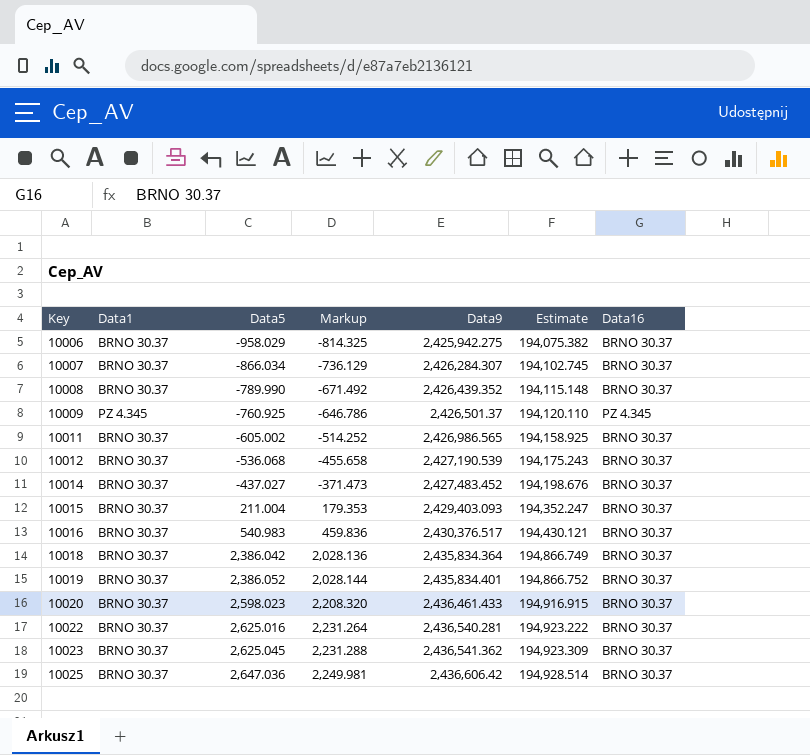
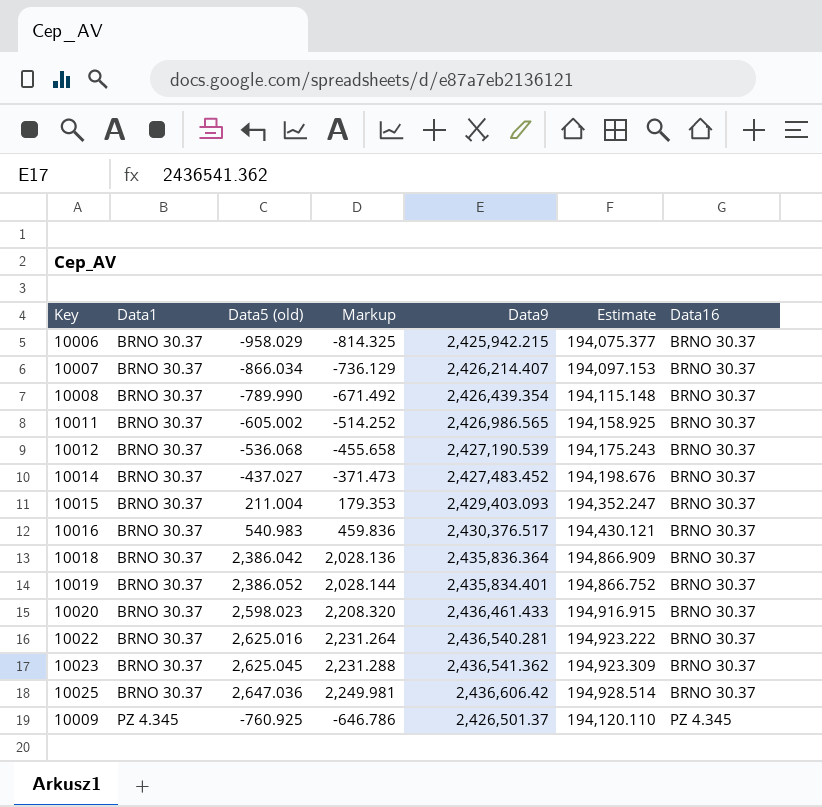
row order: Key ascending -> Data1 ascending
column name: Data5 -> Data5 (old)
10006 | Data9: 2,425,942.275 -> 2,425,942.215
10006 | Estimate: 194,075.382 -> 194,075.377
10007 | Data9: 2,426,284.307 -> 2,426,214.407
10007 | Estimate: 194,102.745 -> 194,097.153
10008 | Data9: 2,426,439.352 -> 2,426,439.354
10018 | Data9: 2,435,834.364 -> 2,435,836.364
10018 | Estimate: 194,866.749 -> 194,866.909

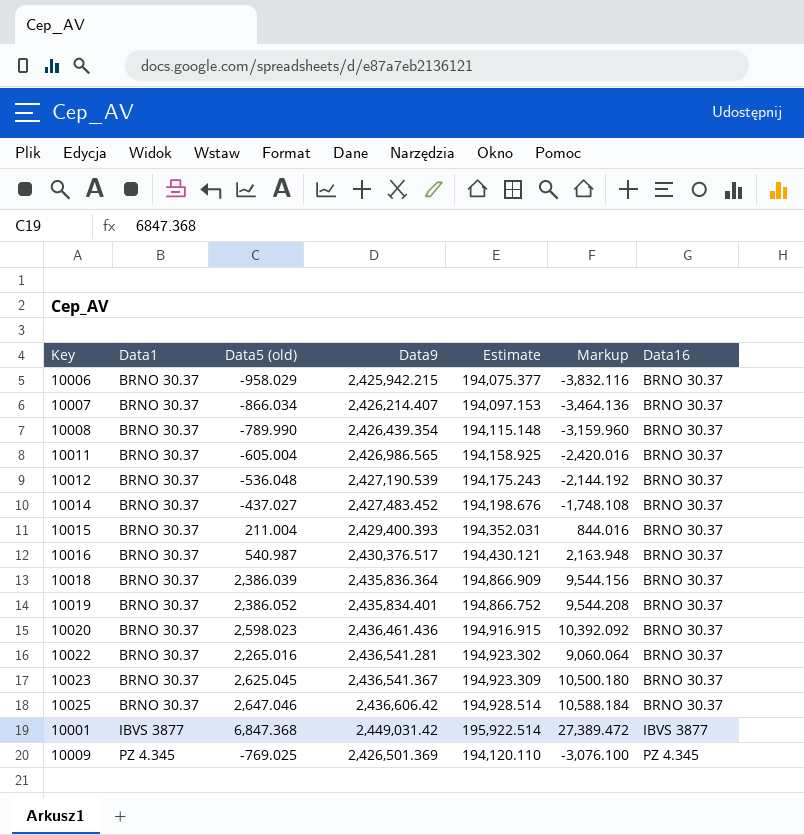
column Markup | formula: [Data5 (old)] * 0.85 -> [Data5 (old)] * 4
column Markup | position: 4 -> 6
10011 | Data5 (old): -605.002 -> -605.004
10012 | Data5 (old): -536.068 -> -536.048
10015 | Data9: 2,429,403.093 -> 2,429,400.393
10015 | Estimate: 194,352.247 -> 194,352.031
10016 | Data5 (old): 540.983 -> 540.987
10018 | Data5 (old): 2,386.042 -> 2,386.039
10020 | Data9: 2,436,461.433 -> 2,436,461.436
10022 | Data5 (old): 2,625.016 -> 2,265.016
10022 | Data9: 2,436,540.281 -> 2,436,541.281
10022 | Estimate: 194,923.222 -> 194,923.302
10023 | Data9: 2,436,541.362 -> 2,436,541.367
10025 | Data5 (old): 2,647.036 -> 2,647.046
row 10001: none -> IBVS 3877 | 6,847.368 | 2,449,031.42 | 195,922.514 | 27,389.472 | IBVS 3877
10009 | Data5 (old): -760.925 -> -769.025
10009 | Data9: 2,426,501.37 -> 2,426,501.369

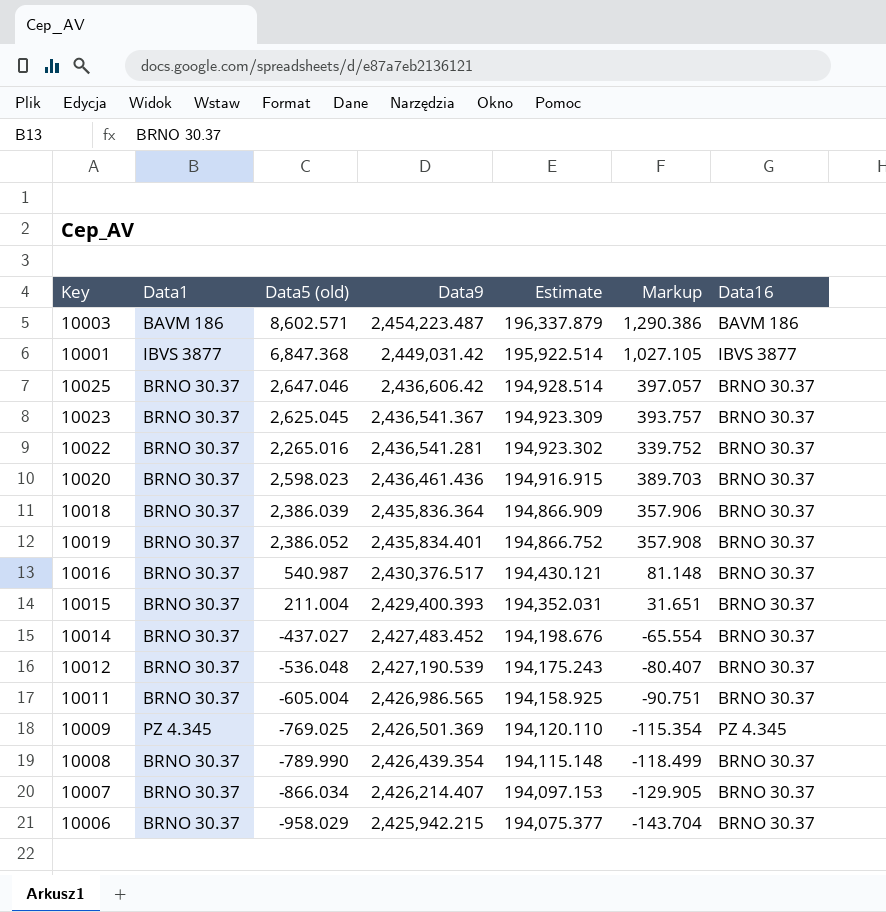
row order: Data1 ascending -> Data9 descending
column Markup | formula: [Data5 (old)] * 4 -> [Data5 (old)] * 0.15
row 10003: none -> BAVM 186 | 8,602.571 | 2,454,223.487 | 196,337.879 | 1,290.386 | BAVM 186

